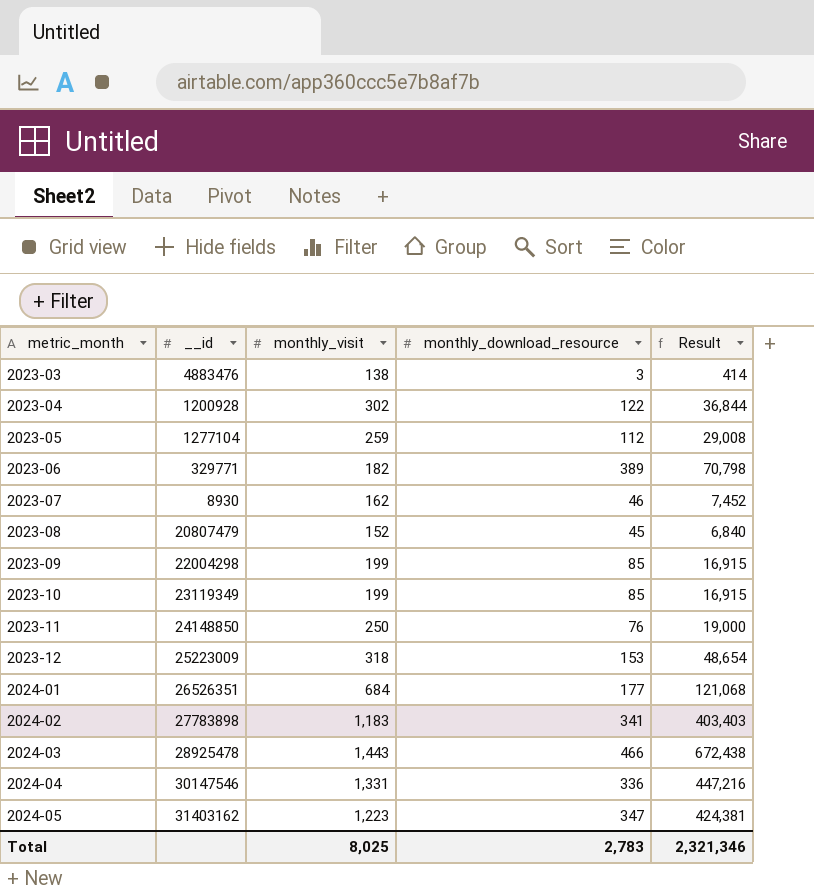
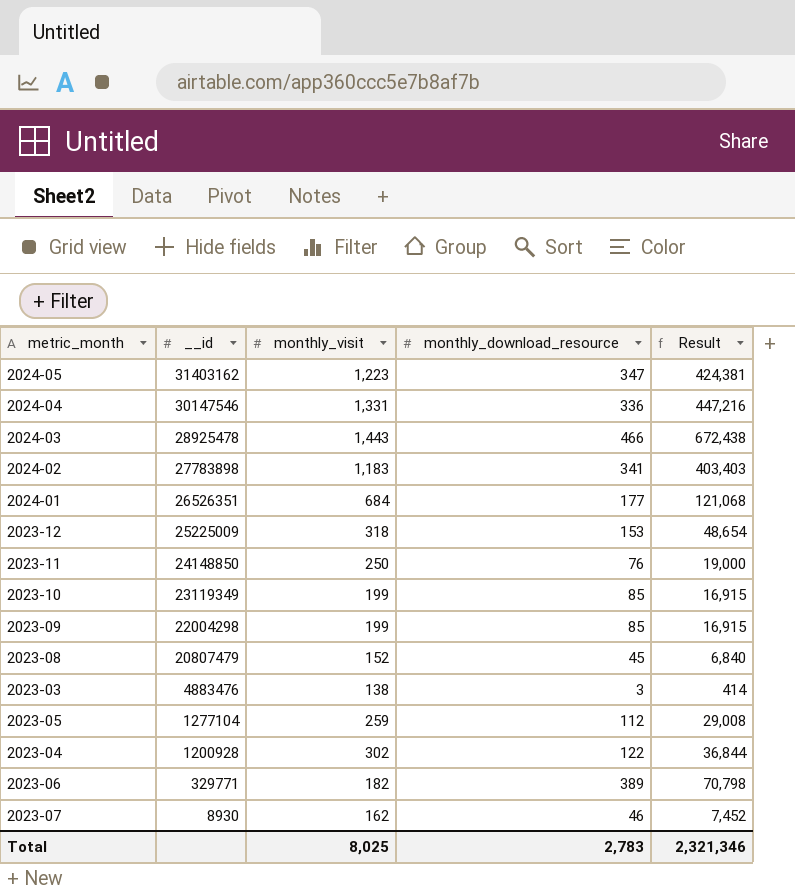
row order: metric_month ascending -> __id descending
2023-12 | __id: 25223009 -> 25225009

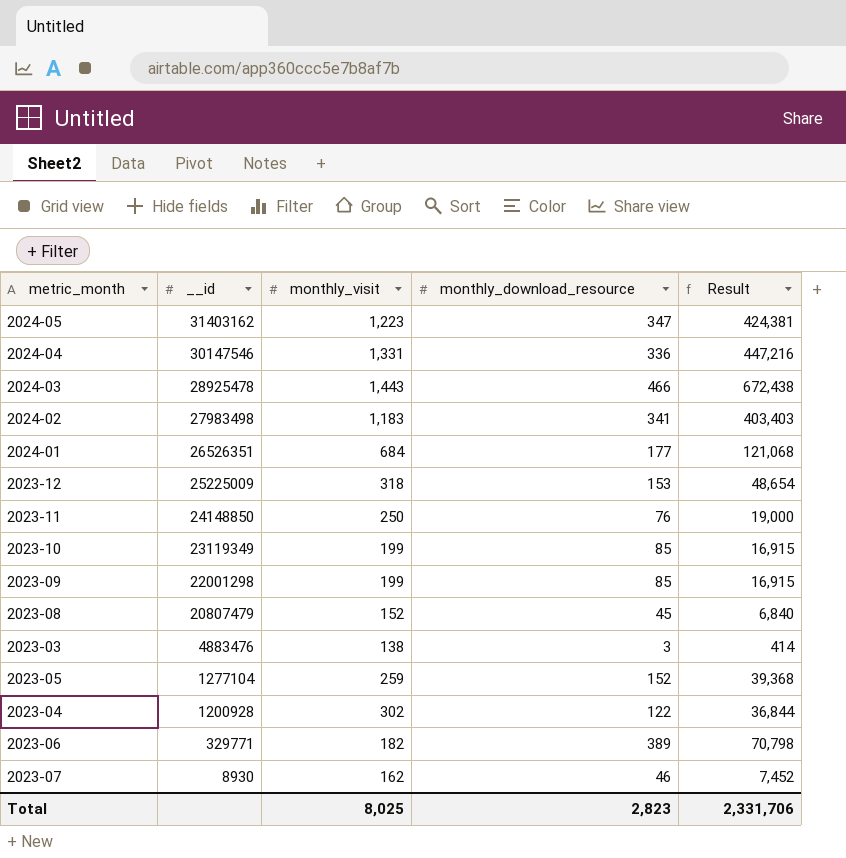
2024-02 | __id: 27783898 -> 27983498
2023-09 | __id: 22004298 -> 22001298
2023-05 | monthly_download_resource: 112 -> 152
2023-05 | Result: 29,008 -> 39,368
Total | monthly_download_resource: 2,783 -> 2,823
Total | Result: 2,321,346 -> 2,331,706

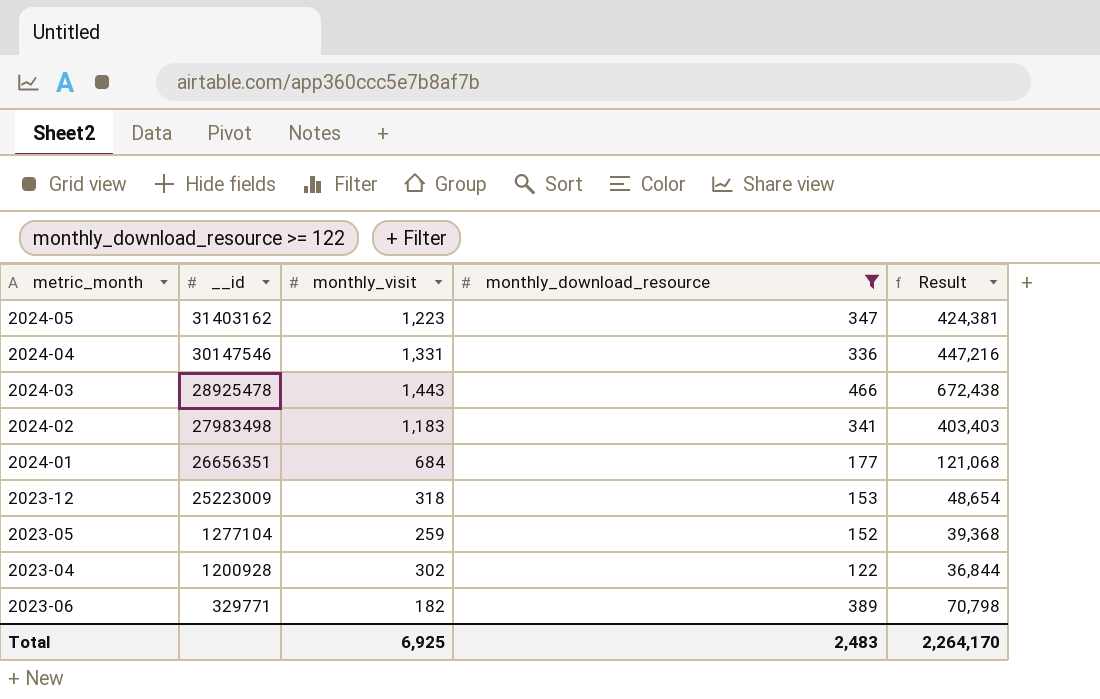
filter: none -> monthly_download_resource >= 122
2024-01 | __id: 26526351 -> 26656351
2023-12 | __id: 25225009 -> 25223009
Total | monthly_visit: 8,025 -> 6,925
Total | monthly_download_resource: 2,823 -> 2,483
Total | Result: 2,331,706 -> 2,264,170

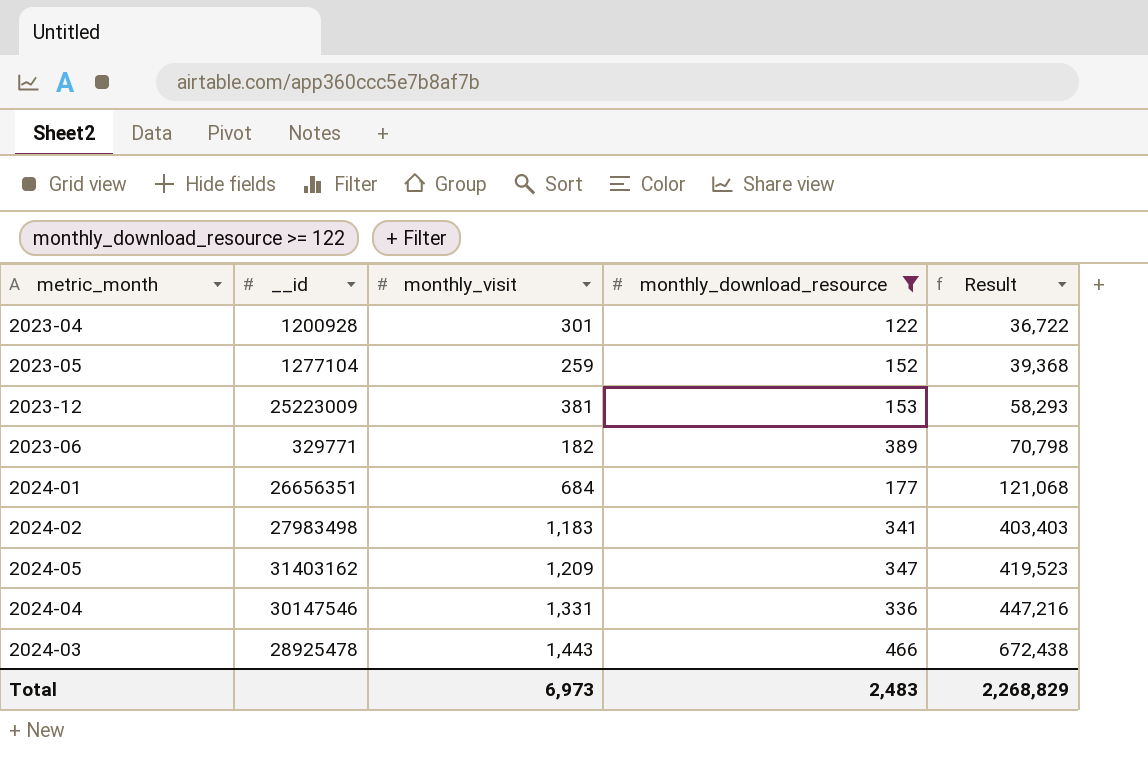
row order: __id descending -> Result ascending
2023-04 | monthly_visit: 302 -> 301
2023-04 | Result: 36,844 -> 36,722
2023-12 | monthly_visit: 318 -> 381
2023-12 | Result: 48,654 -> 58,293
2024-05 | monthly_visit: 1,223 -> 1,209
2024-05 | Result: 424,381 -> 419,523
Total | monthly_visit: 6,925 -> 6,973
Total | Result: 2,264,170 -> 2,268,829

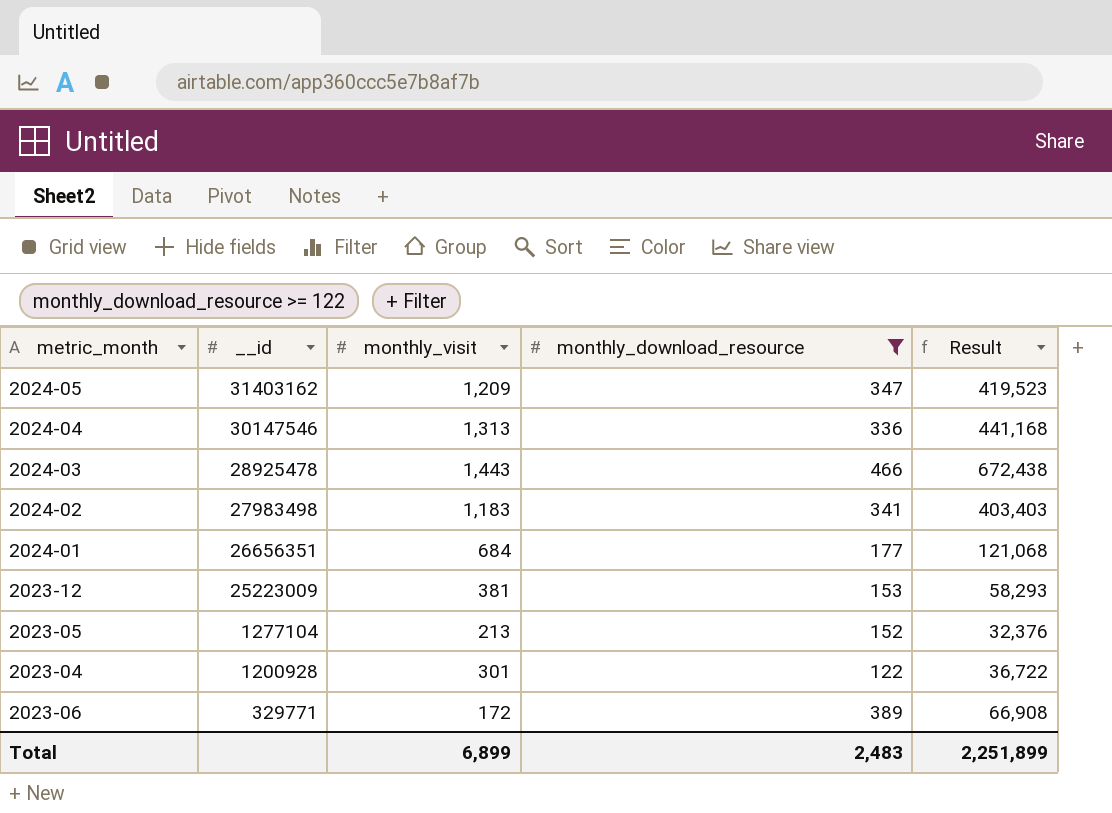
row order: Result ascending -> __id descending
2024-04 | monthly_visit: 1,331 -> 1,313
2024-04 | Result: 447,216 -> 441,168
2023-05 | monthly_visit: 259 -> 213
2023-05 | Result: 39,368 -> 32,376
2023-06 | monthly_visit: 182 -> 172
2023-06 | Result: 70,798 -> 66,908
Total | monthly_visit: 6,973 -> 6,899
Total | Result: 2,268,829 -> 2,251,899

